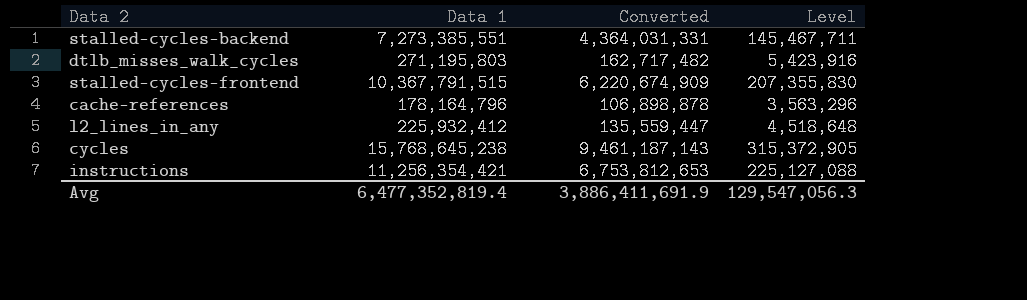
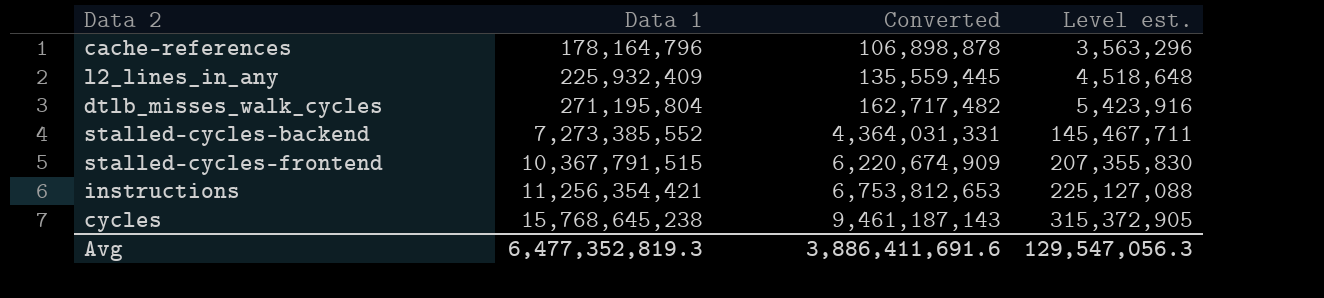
row order: none -> Data 1 ascending
column name: Level -> Level est.
l2_lines_in_any | Data 1: 225,932,412 -> 225,932,409
l2_lines_in_any | Converted: 135,559,447 -> 135,559,445
dtlb_misses_walk_cycles | Data 1: 271,195,803 -> 271,195,804
stalled-cycles-backend | Data 1: 7,273,385,551 -> 7,273,385,552
Avg | Data 1: 6,477,352,819.4 -> 6,477,352,819.3
Avg | Converted: 3,886,411,691.9 -> 3,886,411,691.6

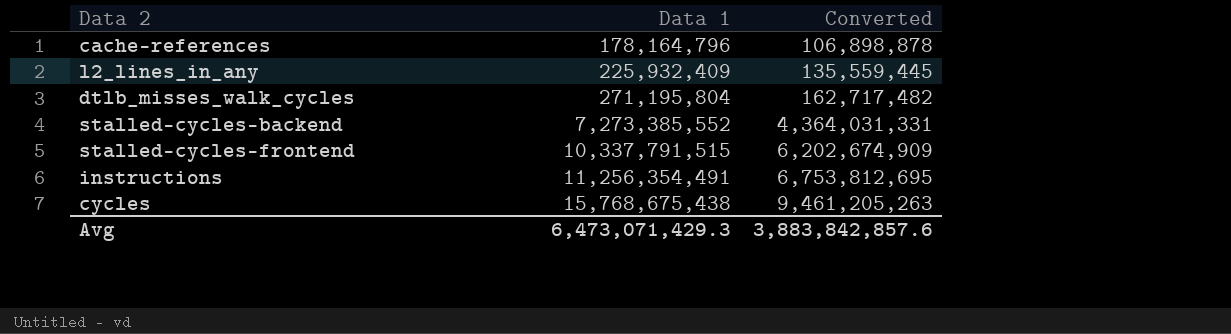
column Level est. | formula: [Data 1] * 0.02 -> none
stalled-cycles-frontend | Data 1: 10,367,791,515 -> 10,337,791,515
stalled-cycles-frontend | Converted: 6,220,674,909 -> 6,202,674,909
instructions | Data 1: 11,256,354,421 -> 11,256,354,491
instructions | Converted: 6,753,812,653 -> 6,753,812,695
cycles | Data 1: 15,768,645,238 -> 15,768,675,438
cycles | Converted: 9,461,187,143 -> 9,461,205,263
Avg | Data 1: 6,477,352,819.3 -> 6,473,071,429.3
Avg | Converted: 3,886,411,691.6 -> 3,883,842,857.6

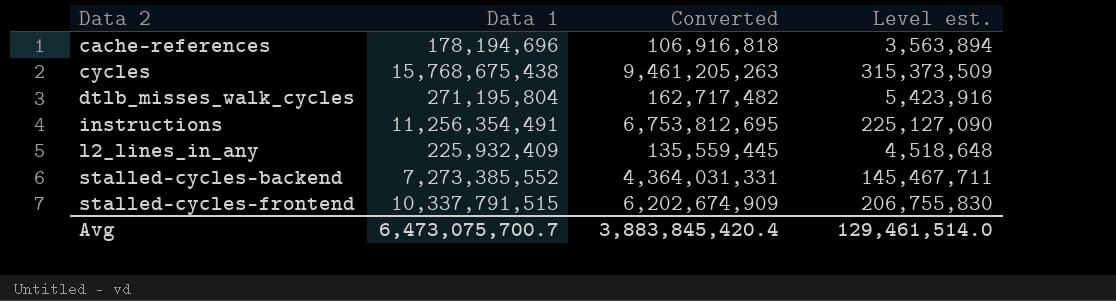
row order: Data 1 ascending -> Data 2 ascending
column Level est. | formula: none -> [Data 1] * 0.02
cache-references | Data 1: 178,164,796 -> 178,194,696
cache-references | Converted: 106,898,878 -> 106,916,818
Avg | Data 1: 6,473,071,429.3 -> 6,473,075,700.7
Avg | Converted: 3,883,842,857.6 -> 3,883,845,420.4

